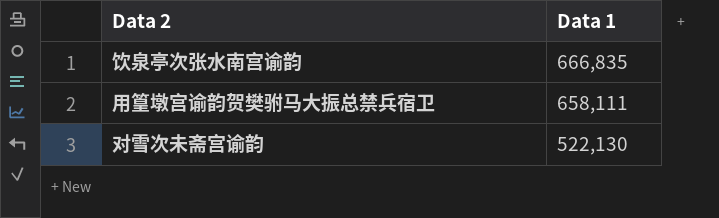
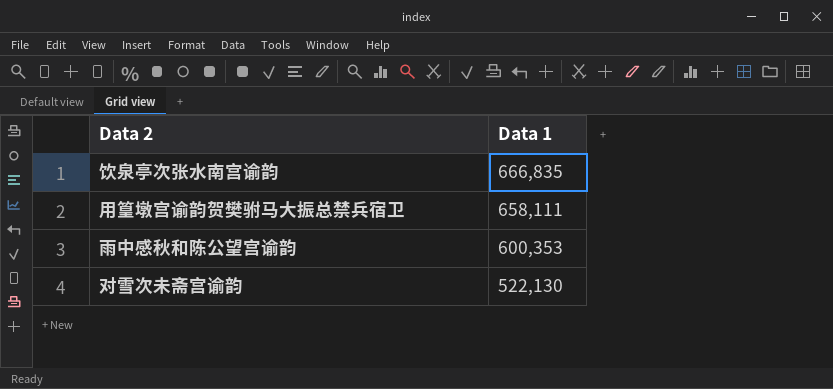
row 雨中感秋和陈公望宫谕韵: none -> 600,353

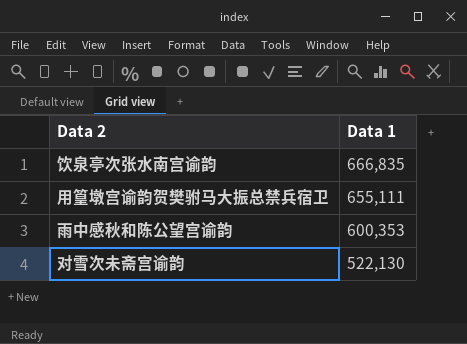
用篁墩宫谕韵贺樊驸马大振总禁兵宿卫 | Data 1: 658,111 -> 655,111

